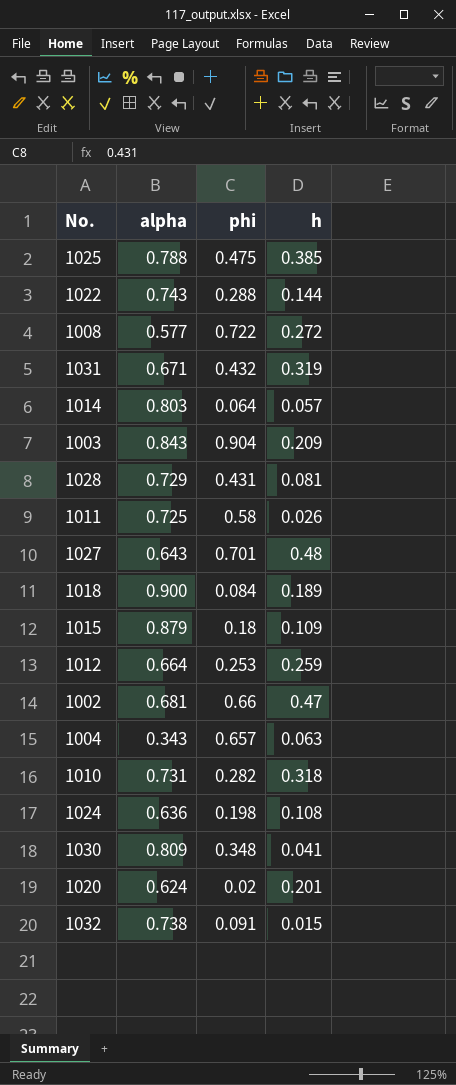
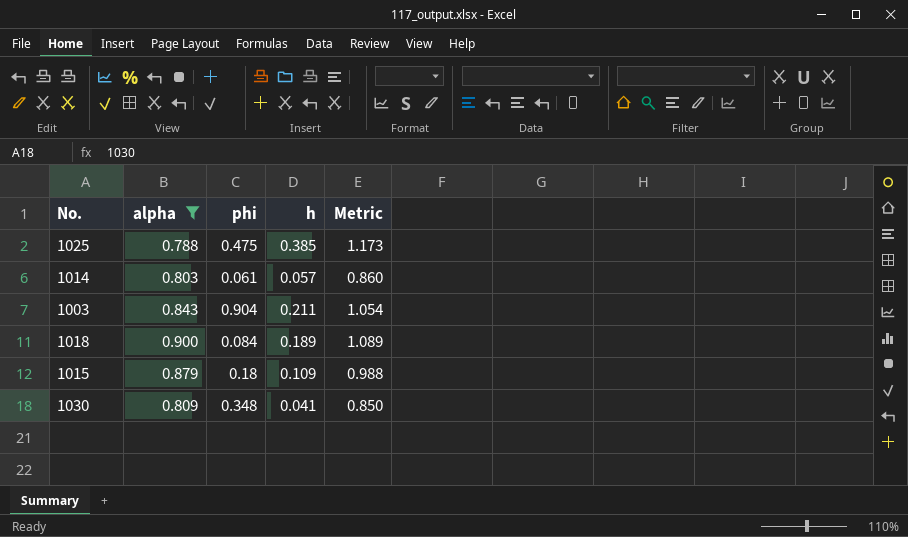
filter: none -> alpha >= 0.788
column Metric | formula: none -> [alpha] + [h]
1014 | phi: 0.064 -> 0.061
1003 | h: 0.209 -> 0.211

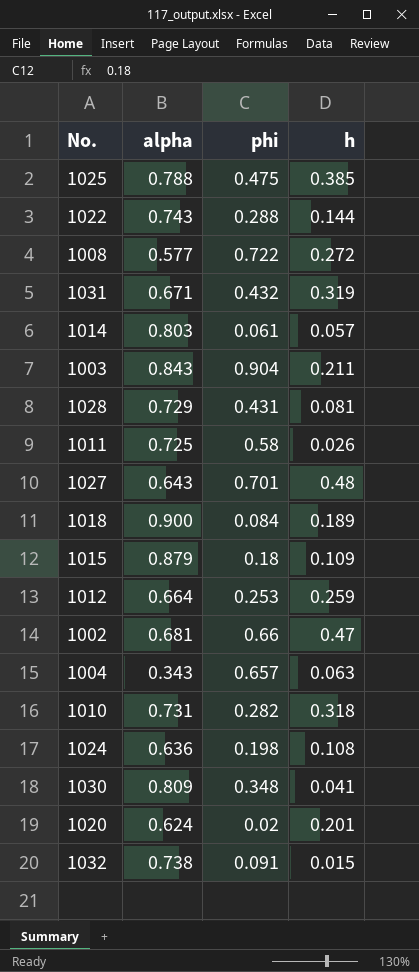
filter: alpha >= 0.788 -> none
column Metric | formula: [alpha] + [h] -> none

